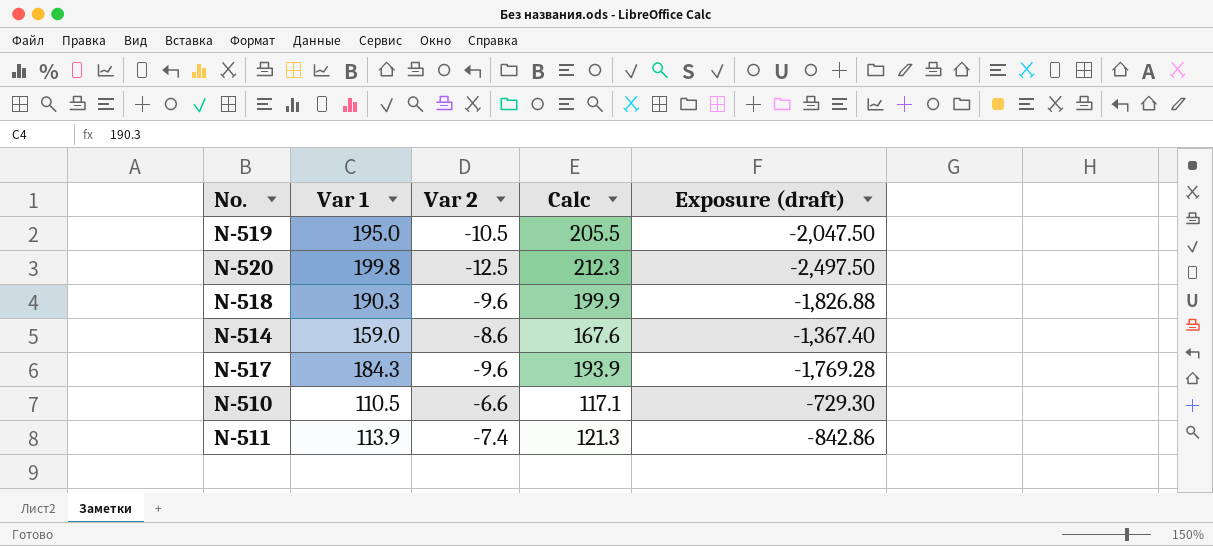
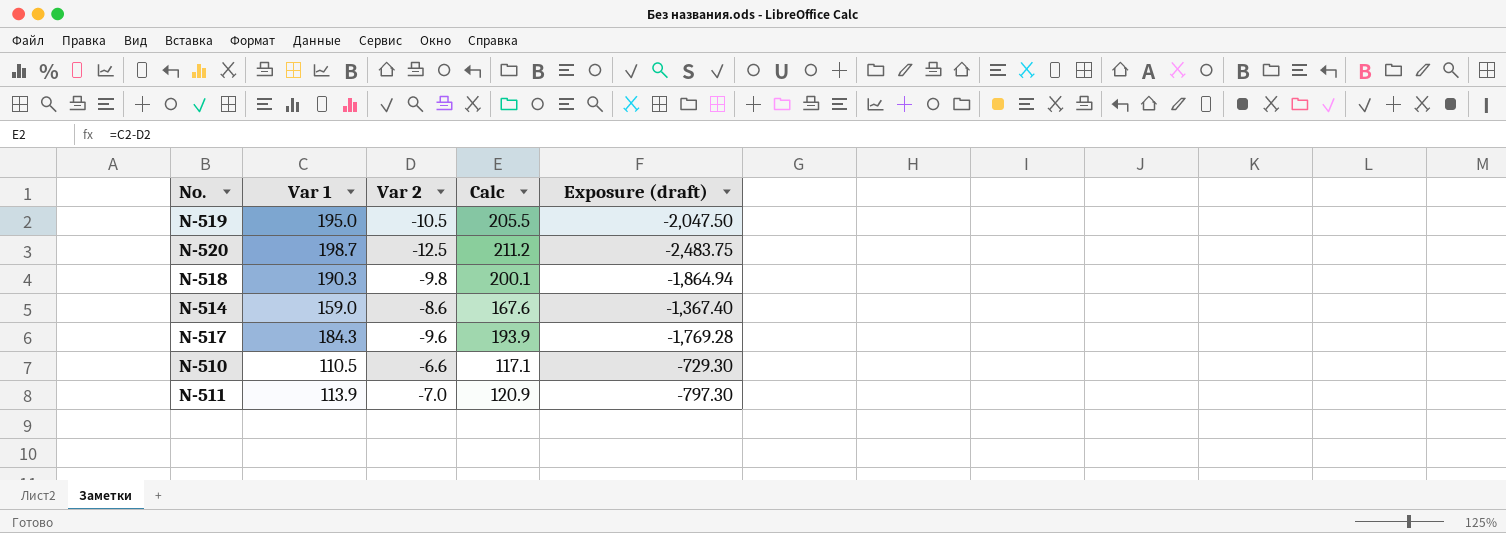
N-520 | Var 1: 199.8 -> 198.7
N-520 | Calc: 212.3 -> 211.2
N-520 | Exposure (draft): -2,497.50 -> -2,483.75
N-518 | Var 2: -9.6 -> -9.8
N-518 | Calc: 199.9 -> 200.1
N-518 | Exposure (draft): -1,826.88 -> -1,864.94
N-511 | Var 2: -7.4 -> -7.0
N-511 | Calc: 121.3 -> 120.9
N-511 | Exposure (draft): -842.86 -> -797.30

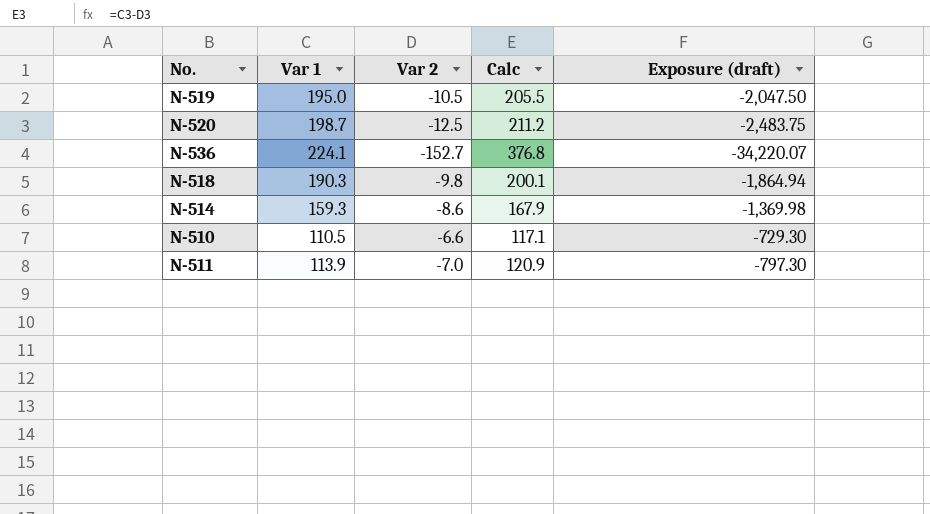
row N-517: 184.3 | -9.6 | 193.9 | -1,769.28 -> none
row N-536: none -> 224.1 | -152.7 | 376.8 | -34,220.07
N-514 | Var 1: 159.0 -> 159.3
N-514 | Calc: 167.6 -> 167.9
N-514 | Exposure (draft): -1,367.40 -> -1,369.98

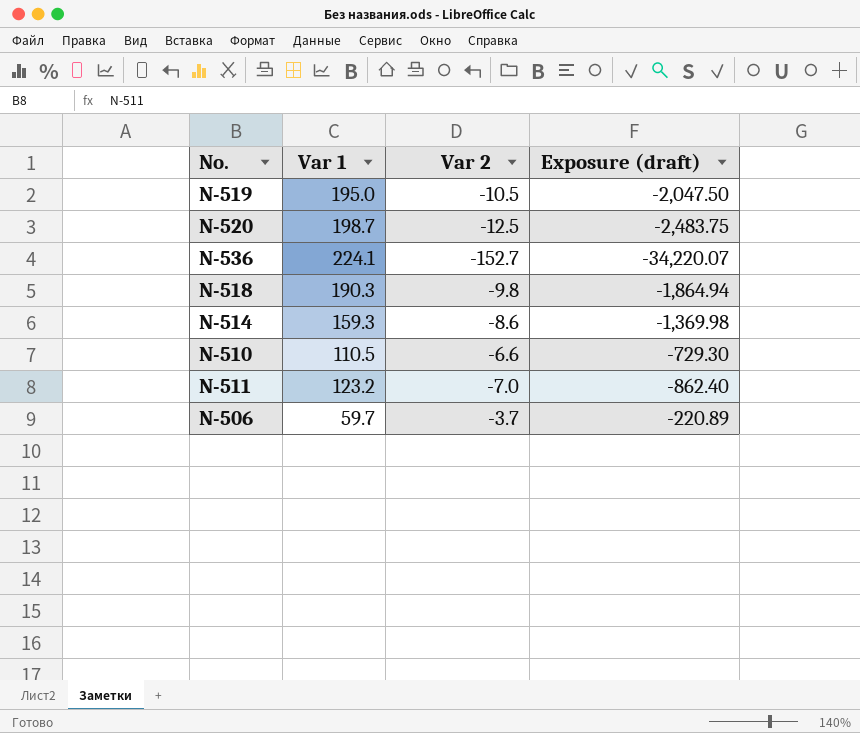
column Calc | formula: [Var 1] - [Var 2] -> none
N-511 | Var 1: 113.9 -> 123.2
N-511 | Exposure (draft): -797.30 -> -862.40
row N-506: none -> 59.7 | -3.7 | -220.89

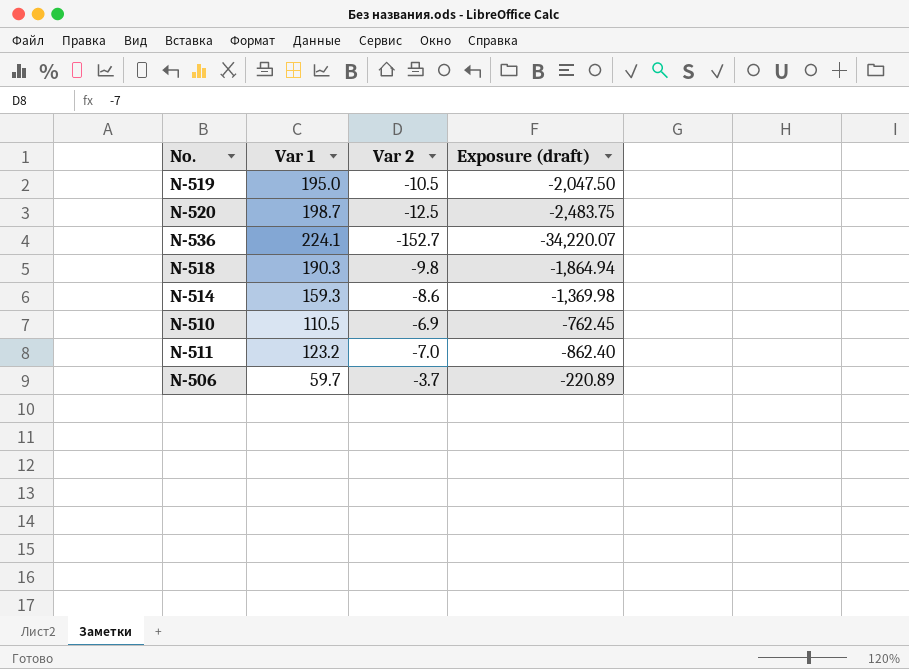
N-510 | Var 2: -6.6 -> -6.9
N-510 | Exposure (draft): -729.30 -> -762.45

